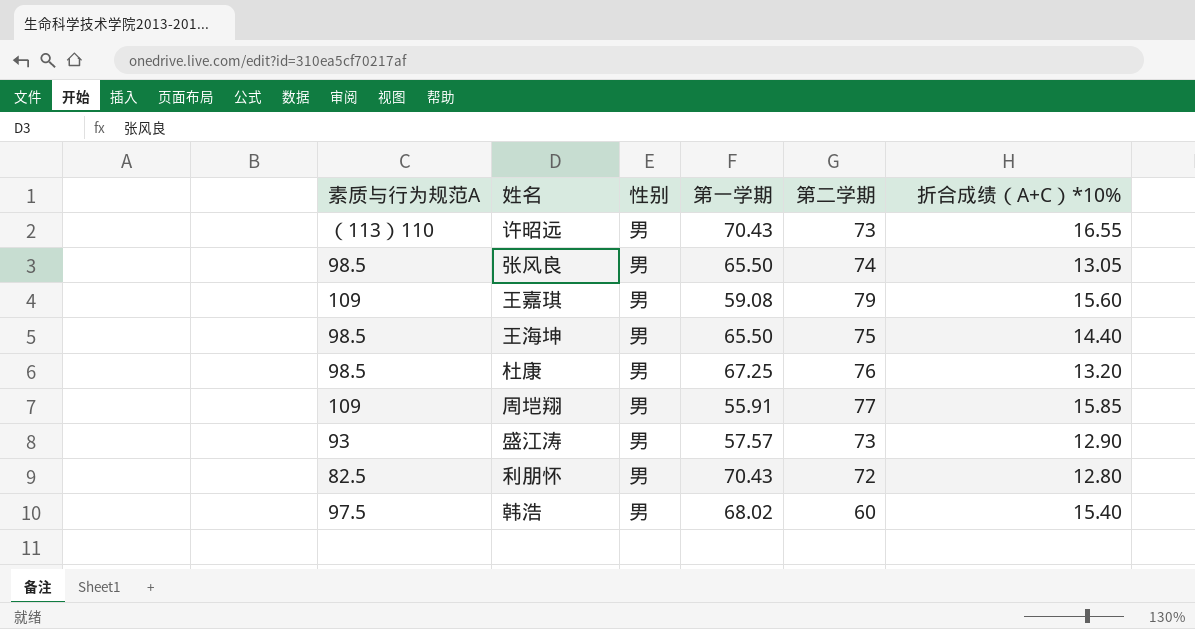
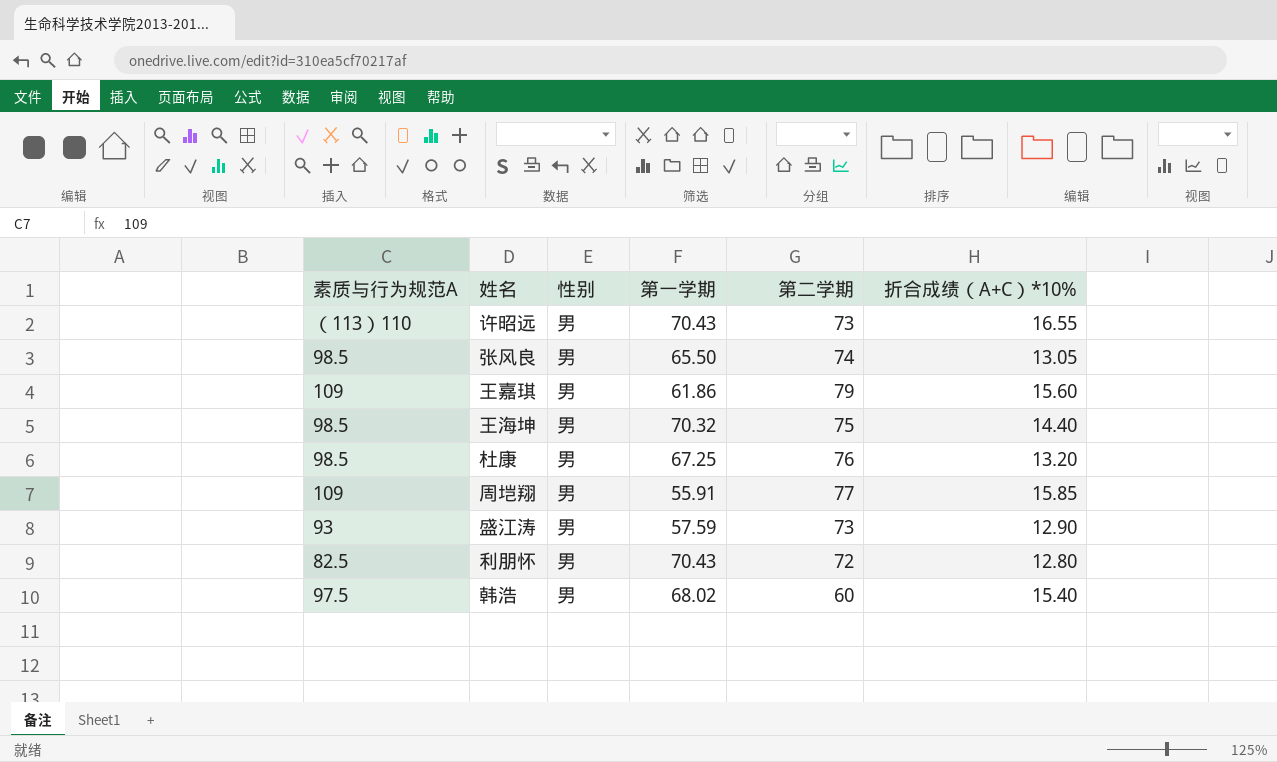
王嘉琪 | 第一学期: 59.08 -> 61.86
王海坤 | 第一学期: 65.50 -> 70.32
盛江涛 | 第一学期: 57.57 -> 57.59

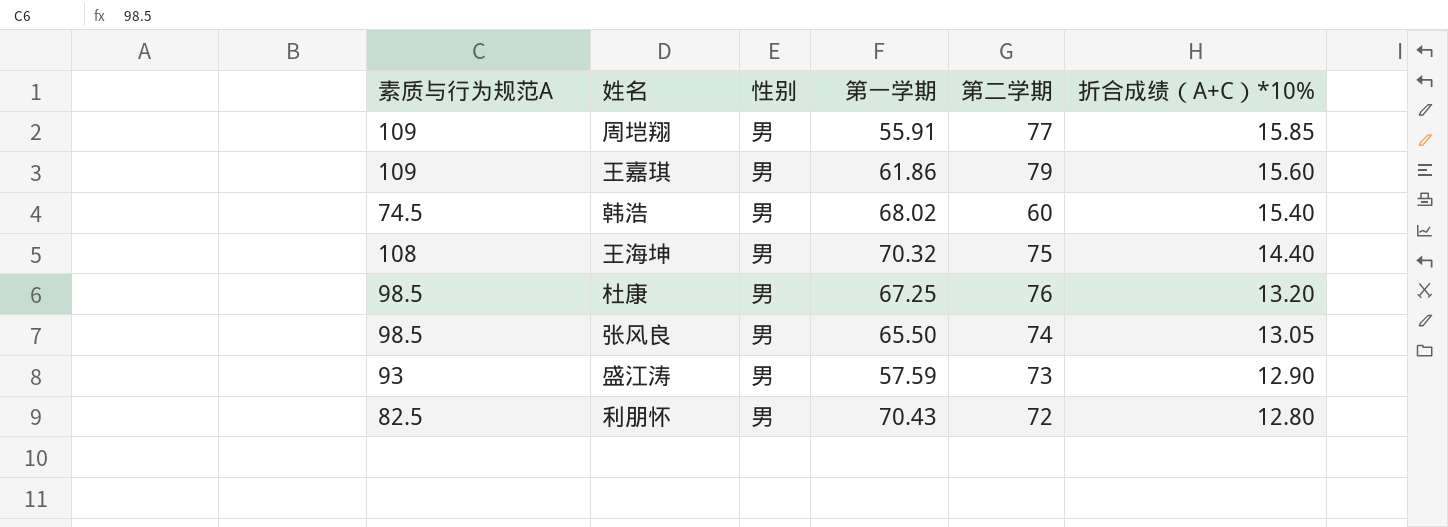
row order: none -> 折合成绩（A+C）*10% descending
row 许昭远: （113）110 | 男 | 70.43 | 73 | 16.55 -> none
韩浩 | 素质与行为规范A: 97.5 -> 74.5
王海坤 | 素质与行为规范A: 98.5 -> 108

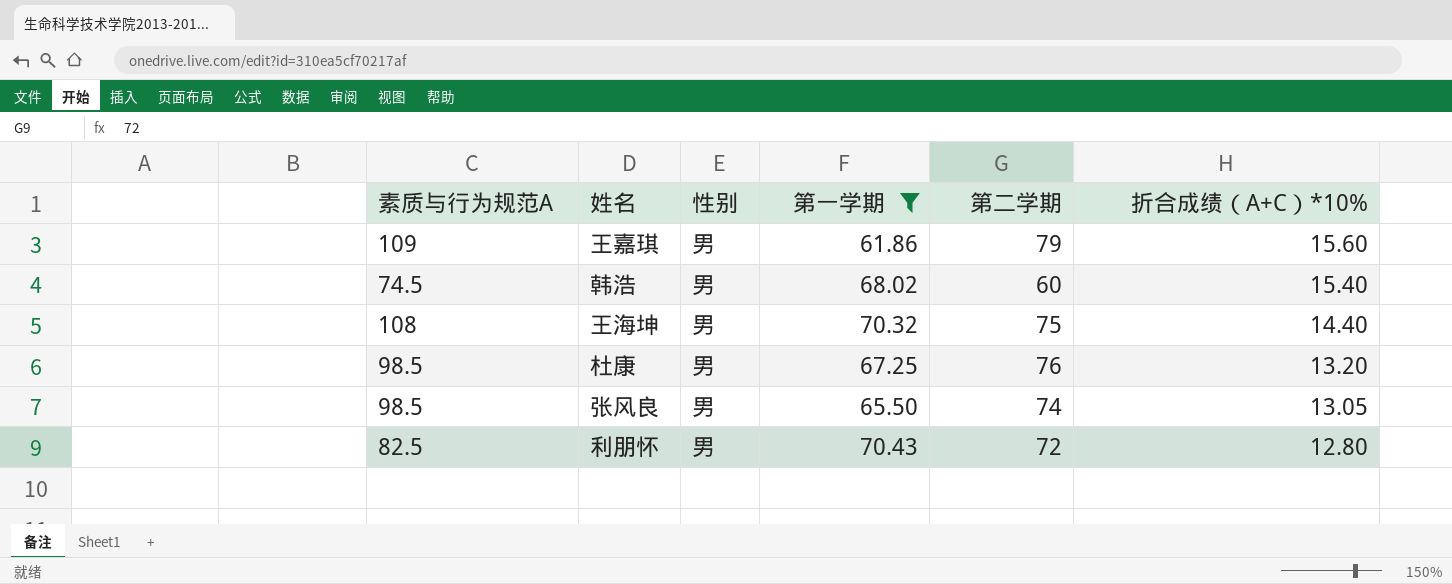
filter: none -> 第一学期 >= 61.86

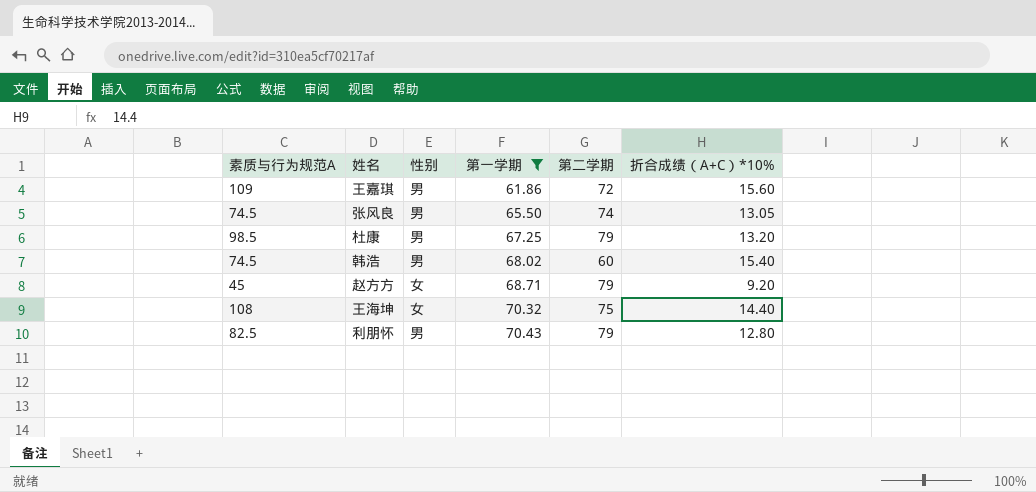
row order: 折合成绩（A+C）*10% descending -> 第一学期 ascending
王嘉琪 | 第二学期: 79 -> 72
张风良 | 素质与行为规范A: 98.5 -> 74.5
杜康 | 第二学期: 76 -> 79
row 赵方方: none -> 45 | 女 | 68.71 | 79 | 9.20
王海坤 | 性别: 男 -> 女
利朋怀 | 第二学期: 72 -> 79

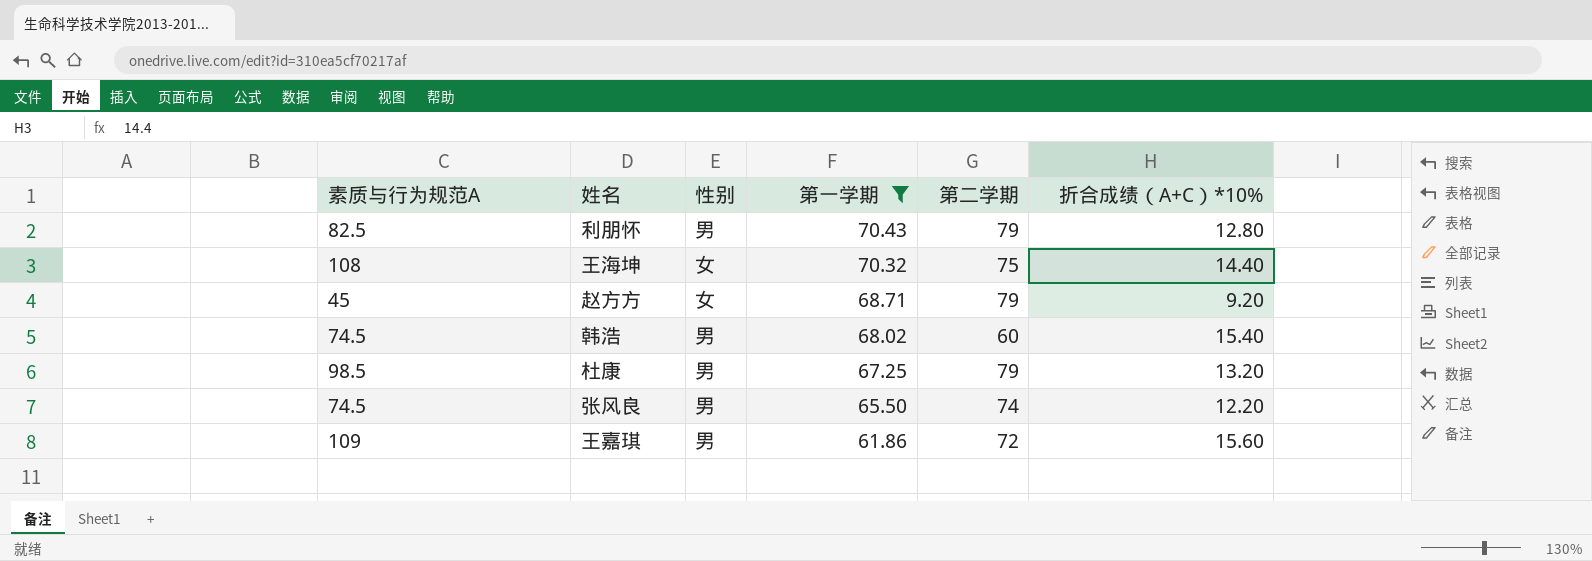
row order: 第一学期 ascending -> 第一学期 descending
张风良 | 折合成绩（A+C）*10%: 13.05 -> 12.20

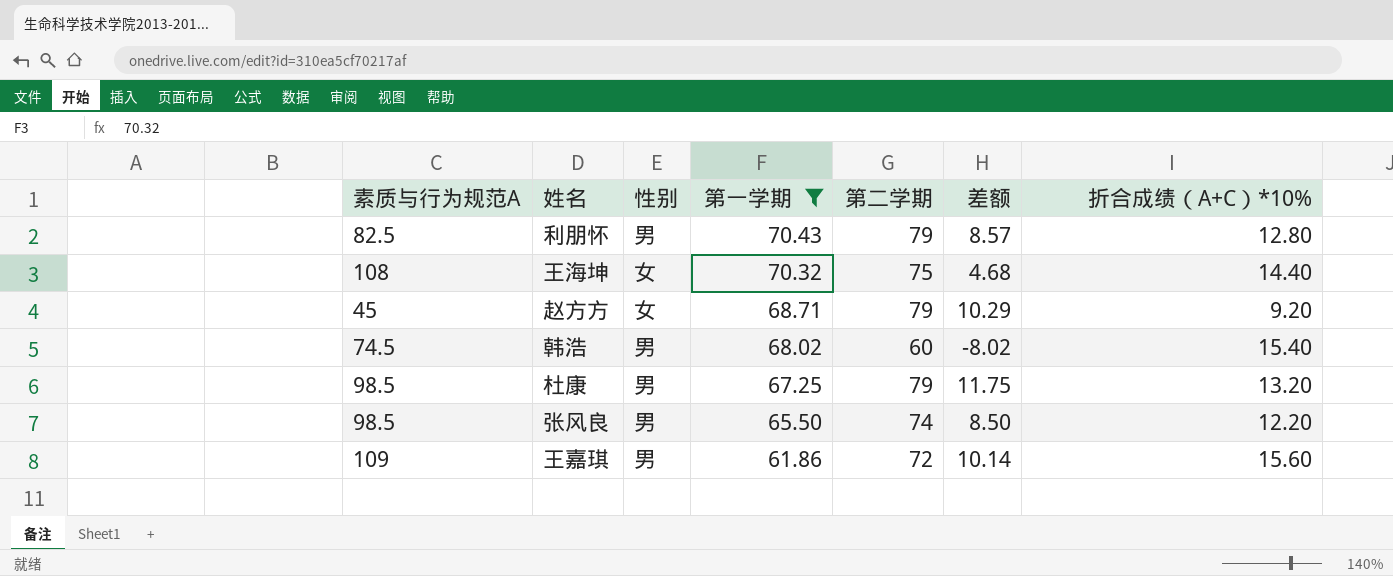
column 差额 | formula: none -> [第二学期] - [第一学期]
张风良 | 素质与行为规范A: 74.5 -> 98.5

